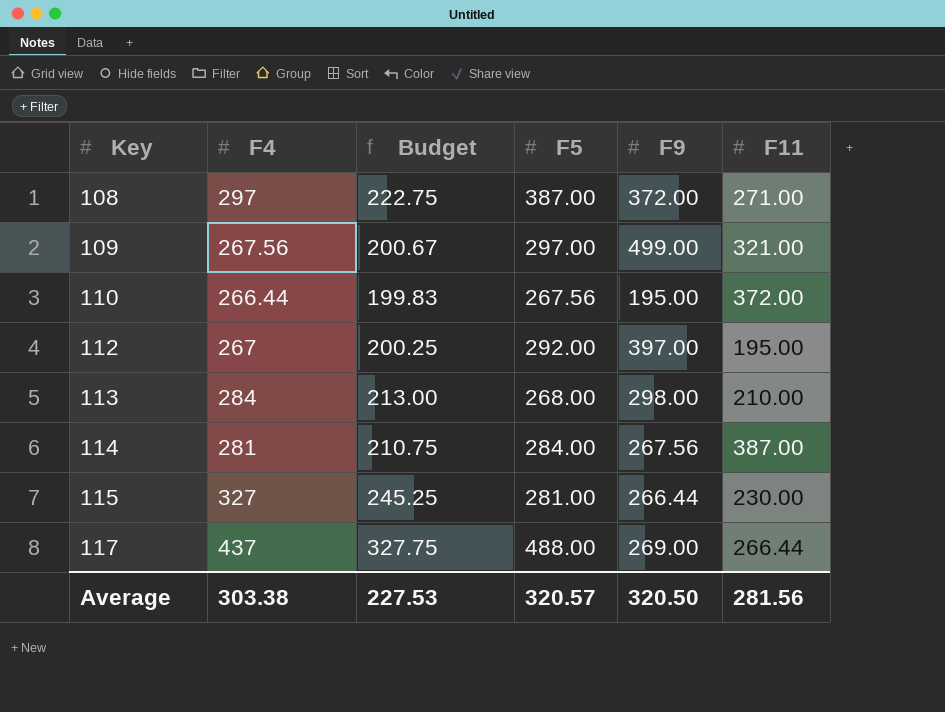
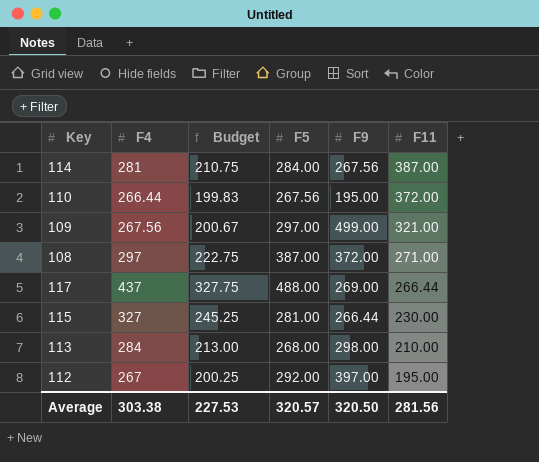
row order: Key ascending -> F11 descending

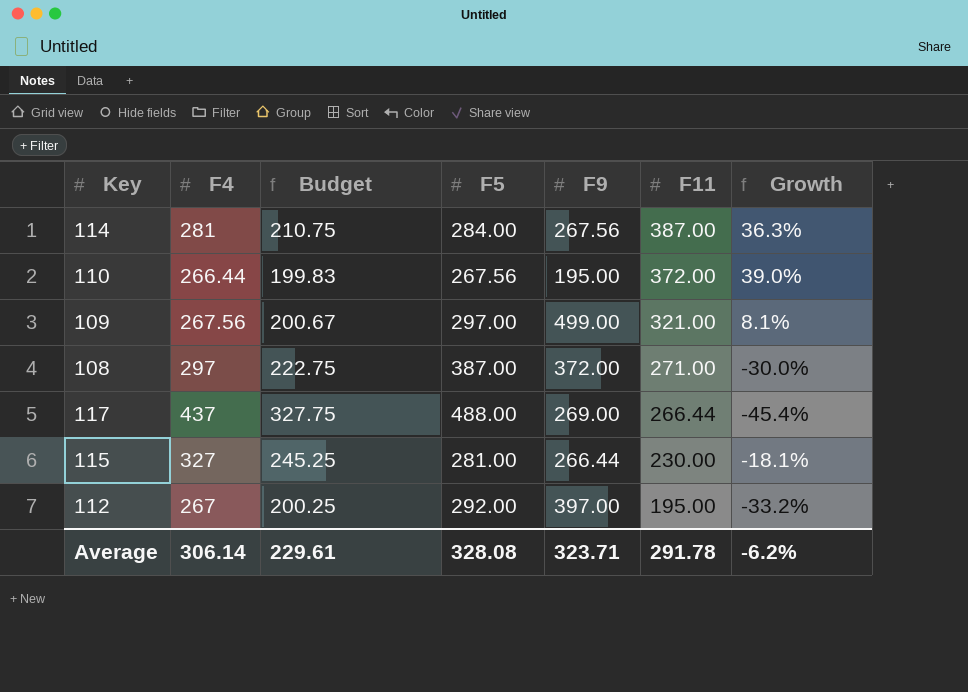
column Growth | formula: none -> ([F11] - [F5]) / [F5]
row 113: 284 | 213.00 | 268.00 | 298.00 | 210.00 -> none
Average | F4: 303.38 -> 306.14
Average | Budget: 227.53 -> 229.61
Average | F5: 320.57 -> 328.08
Average | F9: 320.50 -> 323.71
Average | F11: 281.56 -> 291.78

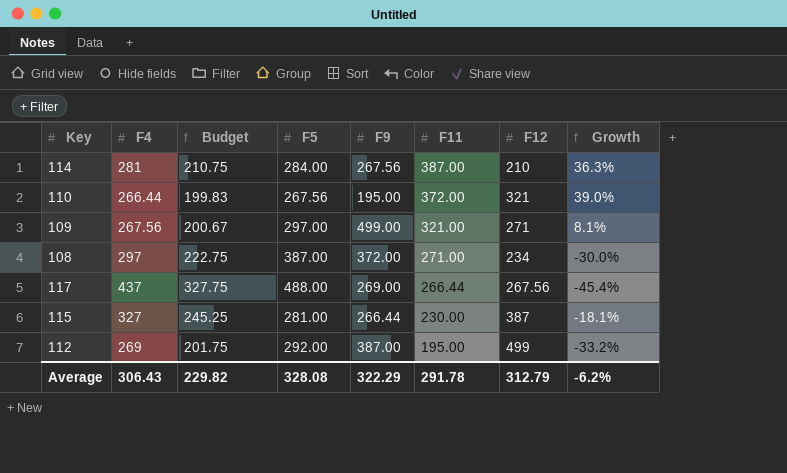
column F12 | position: none -> 7
112 | F4: 267 -> 269
112 | Budget: 200.25 -> 201.75
112 | F9: 397.00 -> 387.00
Average | F4: 306.14 -> 306.43
Average | Budget: 229.61 -> 229.82
Average | F9: 323.71 -> 322.29

